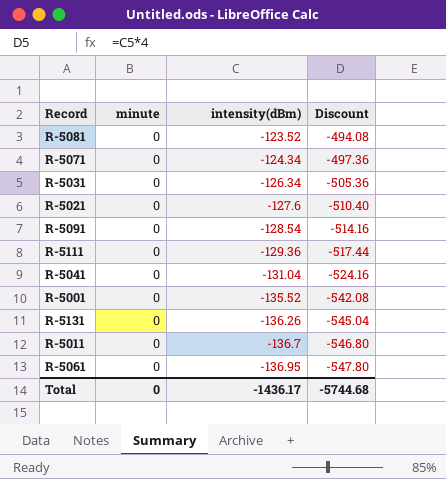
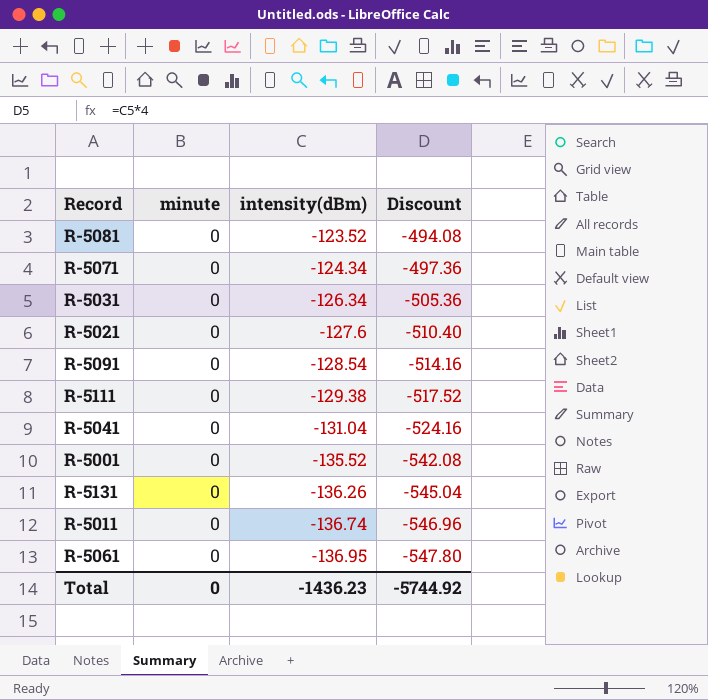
R-5111 | intensity(dBm): -129.36 -> -129.38
R-5111 | Discount: -517.44 -> -517.52
R-5011 | intensity(dBm): -136.7 -> -136.74
R-5011 | Discount: -546.80 -> -546.96
Total | intensity(dBm): -1436.17 -> -1436.23
Total | Discount: -5744.68 -> -5744.92

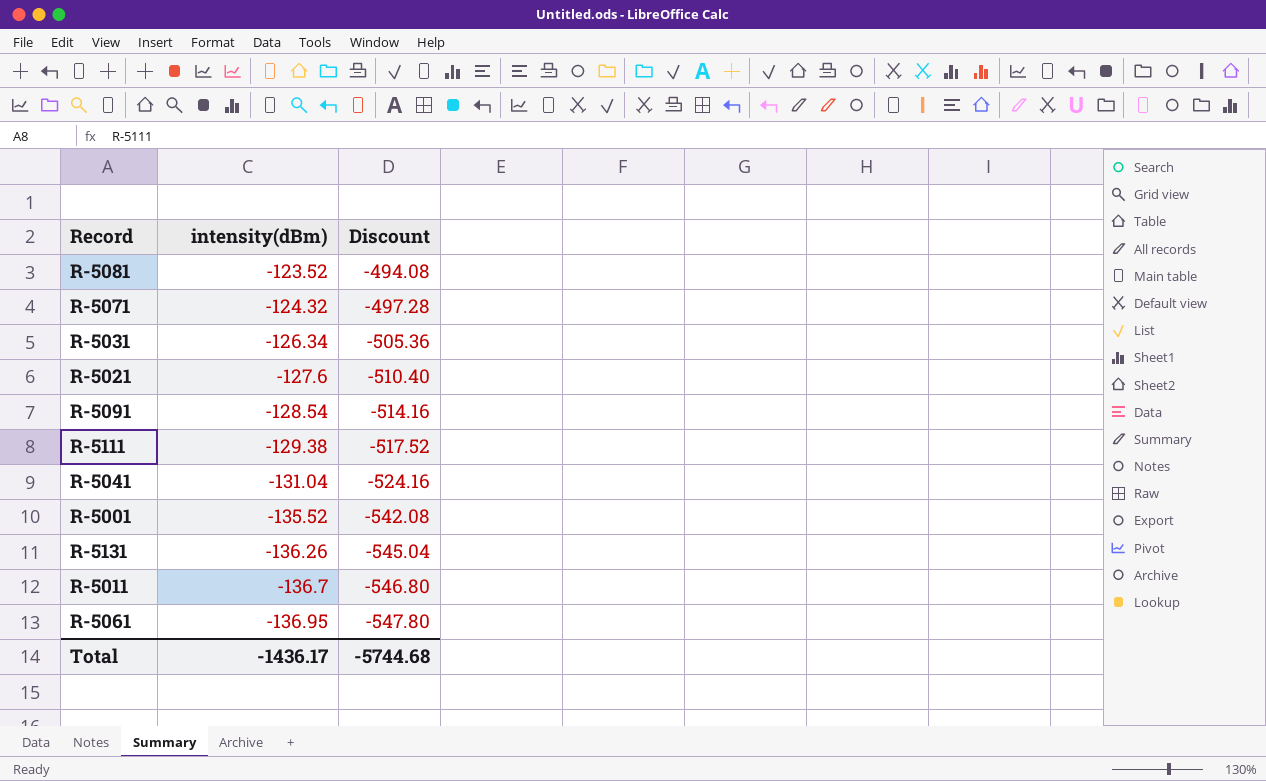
column minute | position: 2 -> none
R-5071 | intensity(dBm): -124.34 -> -124.32
R-5071 | Discount: -497.36 -> -497.28
R-5011 | intensity(dBm): -136.74 -> -136.7
R-5011 | Discount: -546.96 -> -546.80
Total | intensity(dBm): -1436.23 -> -1436.17
Total | Discount: -5744.92 -> -5744.68

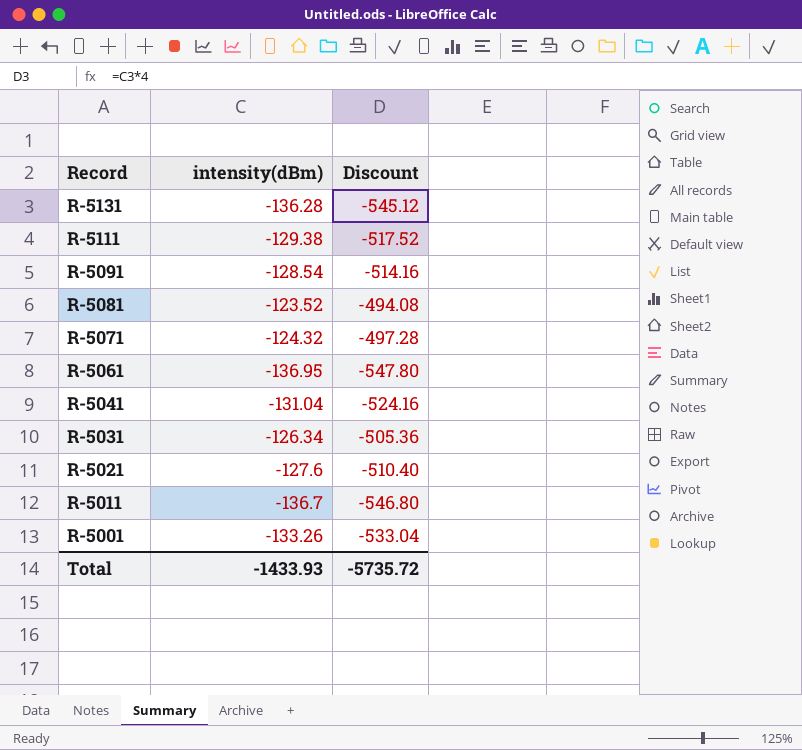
row order: intensity(dBm) descending -> Record descending
R-5131 | intensity(dBm): -136.26 -> -136.28
R-5131 | Discount: -545.04 -> -545.12
R-5001 | intensity(dBm): -135.52 -> -133.26
R-5001 | Discount: -542.08 -> -533.04
Total | intensity(dBm): -1436.17 -> -1433.93
Total | Discount: -5744.68 -> -5735.72

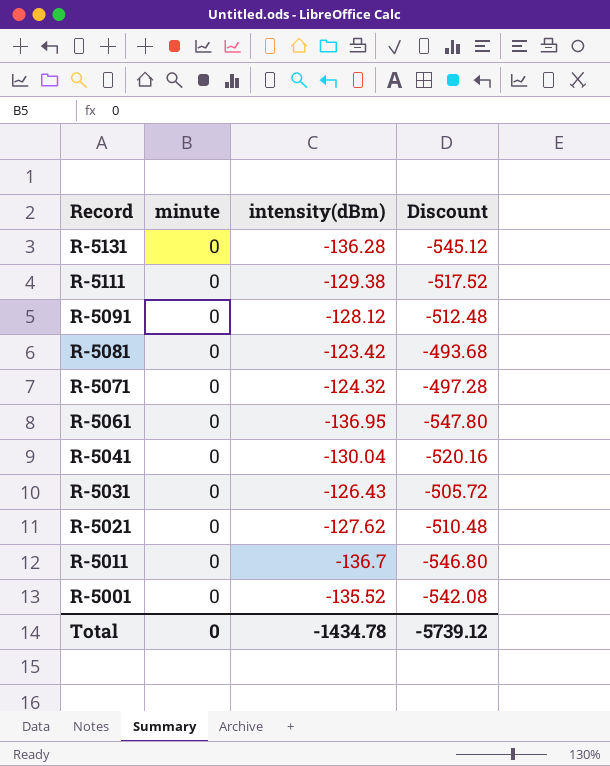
column minute | position: none -> 2
R-5091 | intensity(dBm): -128.54 -> -128.12
R-5091 | Discount: -514.16 -> -512.48
R-5081 | intensity(dBm): -123.52 -> -123.42
R-5081 | Discount: -494.08 -> -493.68
R-5041 | intensity(dBm): -131.04 -> -130.04
R-5041 | Discount: -524.16 -> -520.16
R-5031 | intensity(dBm): -126.34 -> -126.43
R-5031 | Discount: -505.36 -> -505.72
R-5021 | intensity(dBm): -127.6 -> -127.62
R-5021 | Discount: -510.40 -> -510.48
R-5001 | intensity(dBm): -133.26 -> -135.52
R-5001 | Discount: -533.04 -> -542.08
Total | intensity(dBm): -1433.93 -> -1434.78
Total | Discount: -5735.72 -> -5739.12

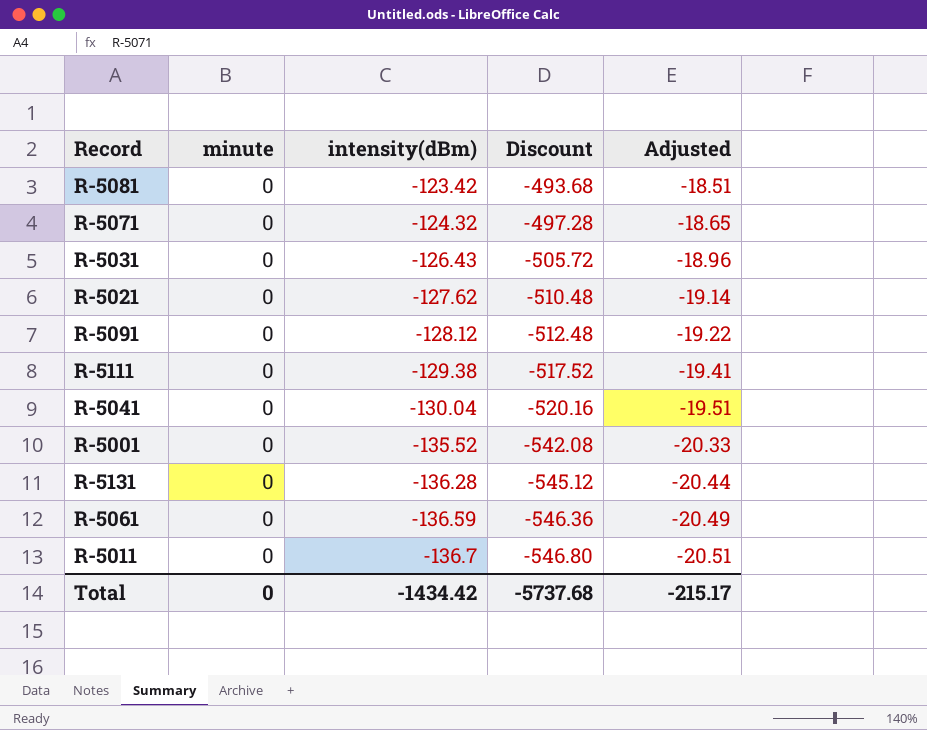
row order: Record descending -> intensity(dBm) descending
column Adjusted | formula: none -> [intensity(dBm)] * 0.15
R-5061 | intensity(dBm): -136.95 -> -136.59
R-5061 | Discount: -547.80 -> -546.36
Total | intensity(dBm): -1434.78 -> -1434.42
Total | Discount: -5739.12 -> -5737.68

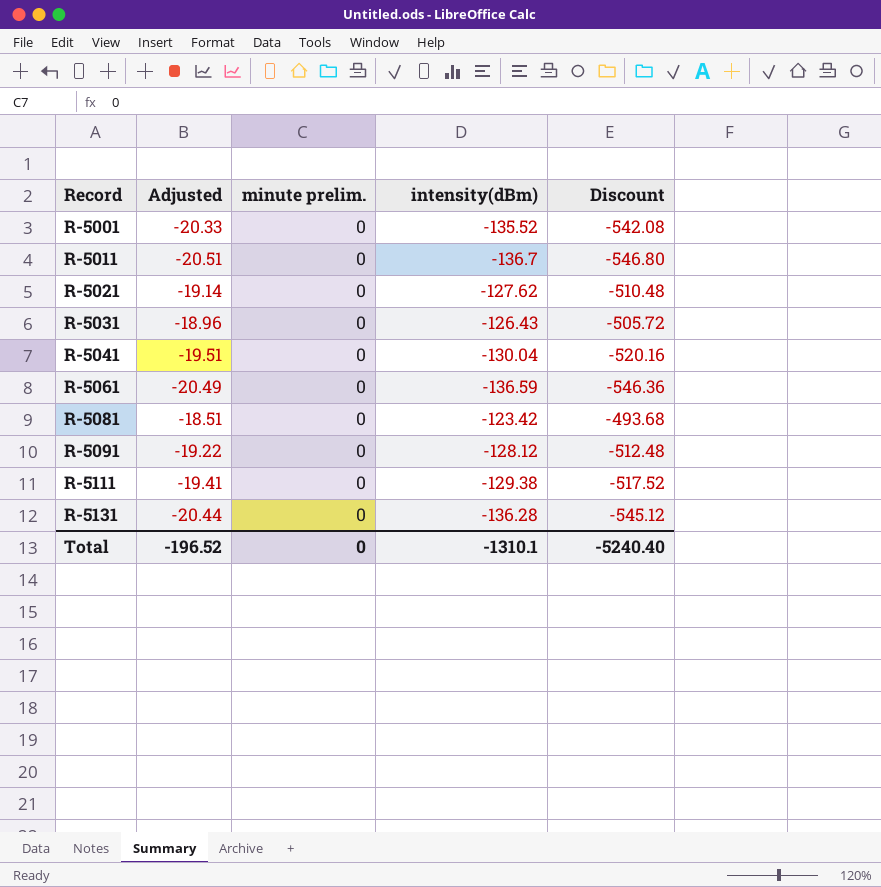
row order: intensity(dBm) descending -> Record ascending
column Adjusted | position: 5 -> 2
column name: minute -> minute prelim.
row R-5071: 0 | -124.32 | -497.28 | -18.65 -> none
Total | Adjusted: -215.17 -> -196.52
Total | intensity(dBm): -1434.42 -> -1310.1
Total | Discount: -5737.68 -> -5240.40

